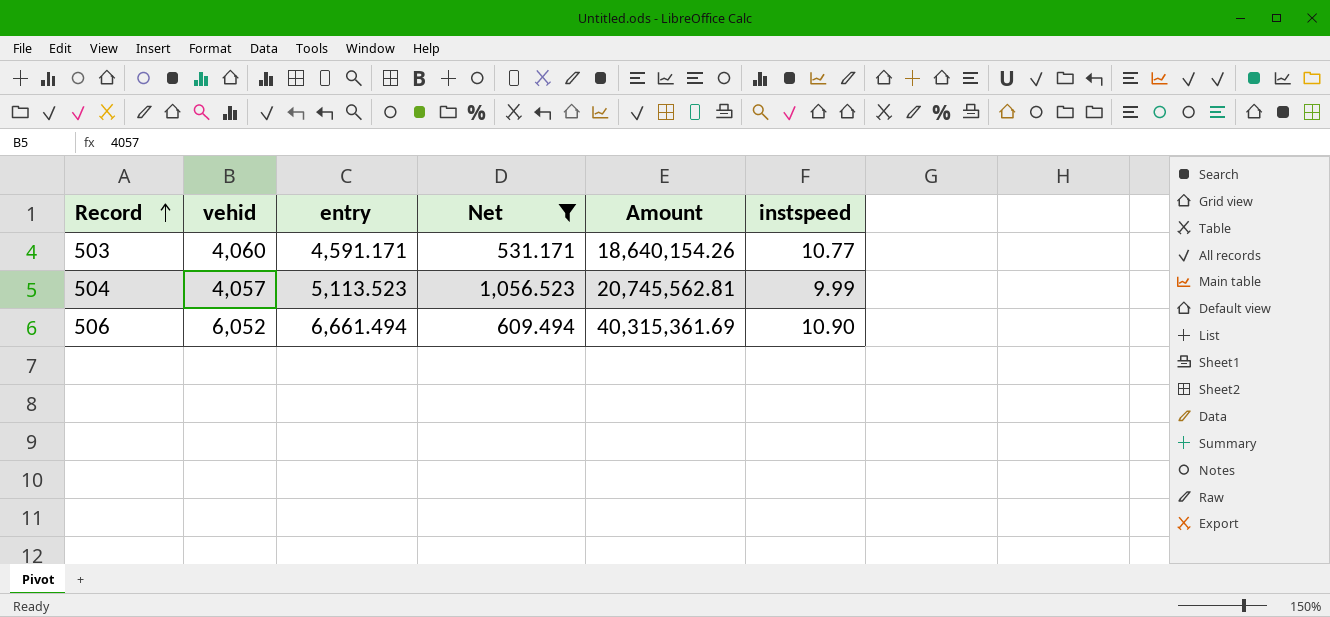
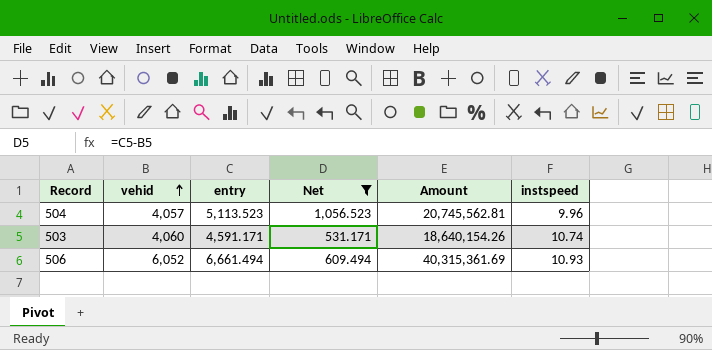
row order: Record ascending -> vehid ascending
504 | instspeed: 9.99 -> 9.96
503 | instspeed: 10.77 -> 10.74
506 | instspeed: 10.90 -> 10.93

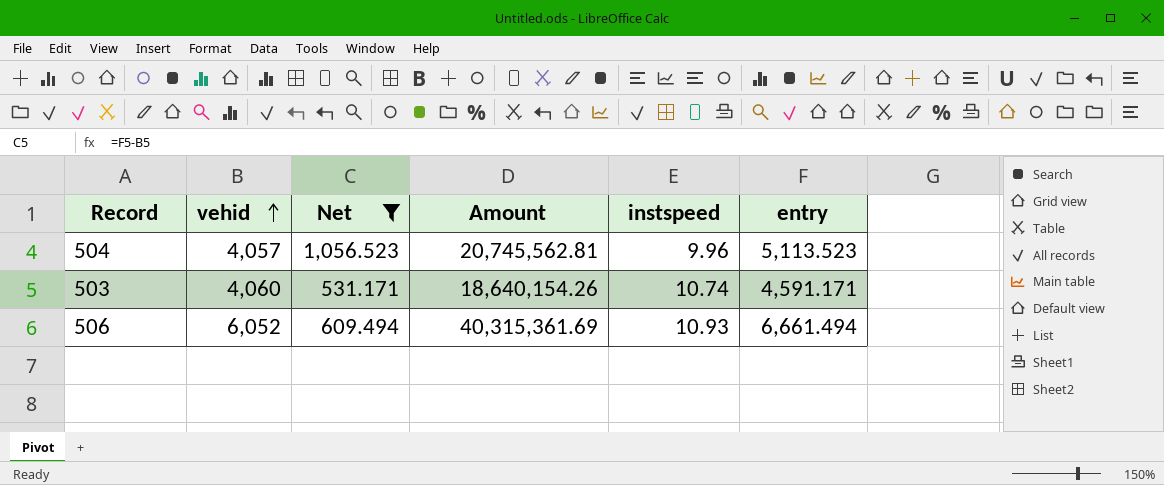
column entry | position: 3 -> 6

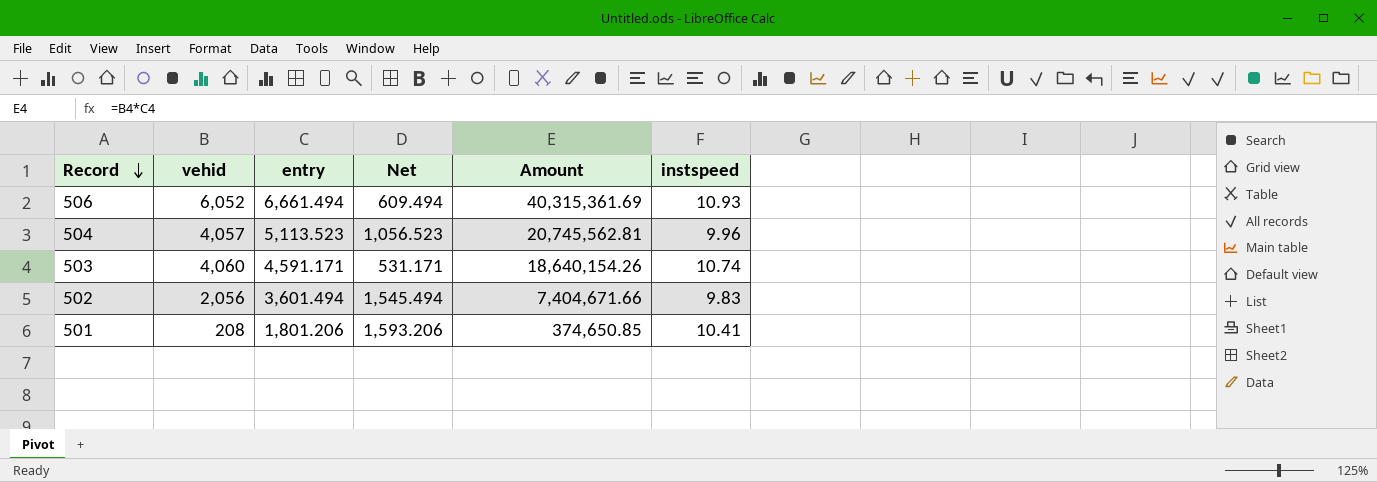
filter: Net <= 1,056.523 -> none
row order: vehid ascending -> Record descending
column entry | position: 6 -> 3

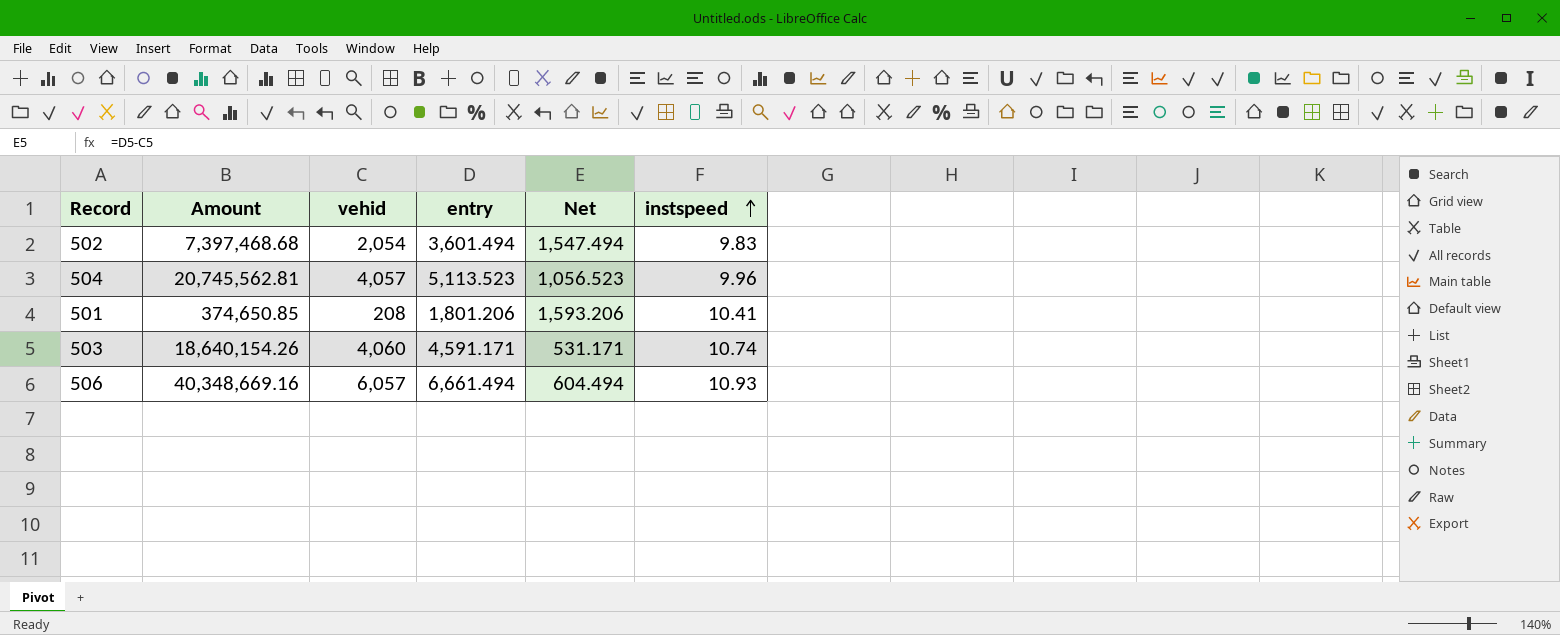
row order: Record descending -> instspeed ascending
column Amount | position: 5 -> 2
502 | Amount: 7,404,671.66 -> 7,397,468.68
502 | vehid: 2,056 -> 2,054
502 | Net: 1,545.494 -> 1,547.494
506 | Amount: 40,315,361.69 -> 40,348,669.16
506 | vehid: 6,052 -> 6,057
506 | Net: 609.494 -> 604.494

